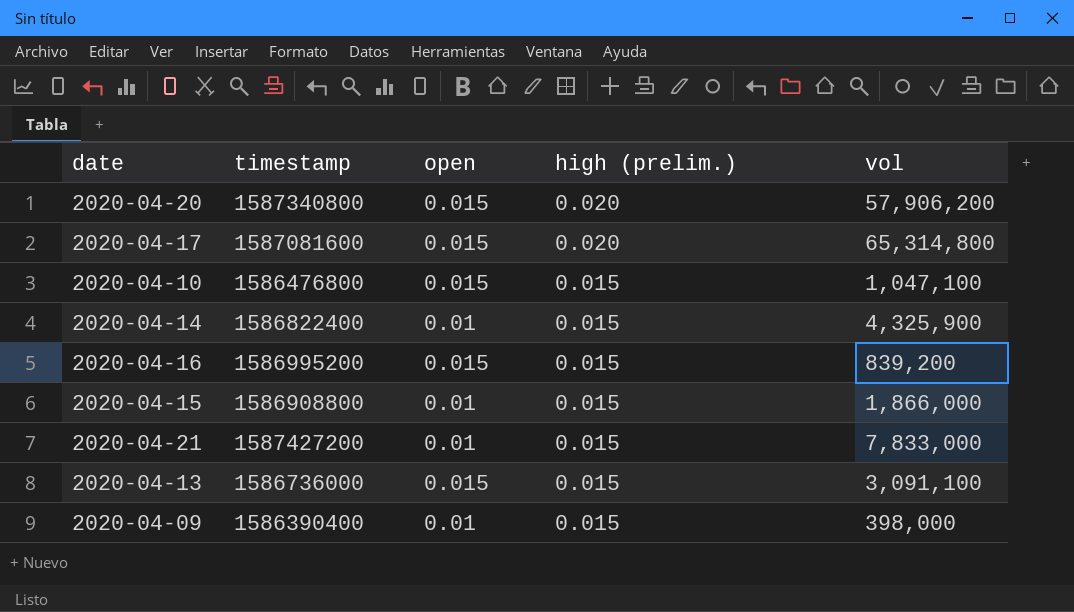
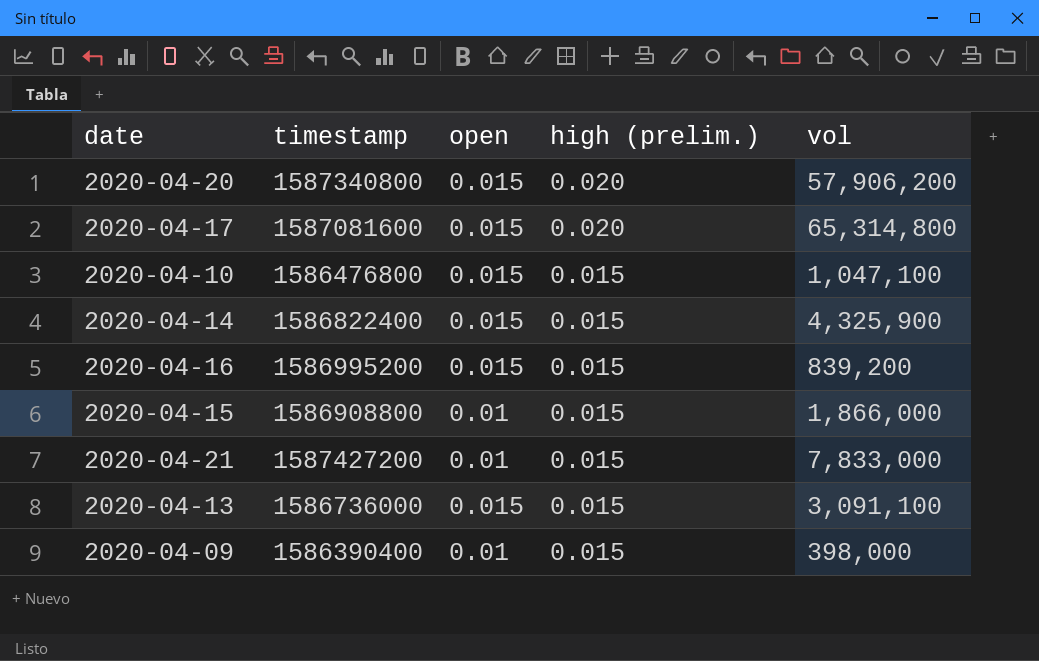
2020-04-14 | open: 0.01 -> 0.015

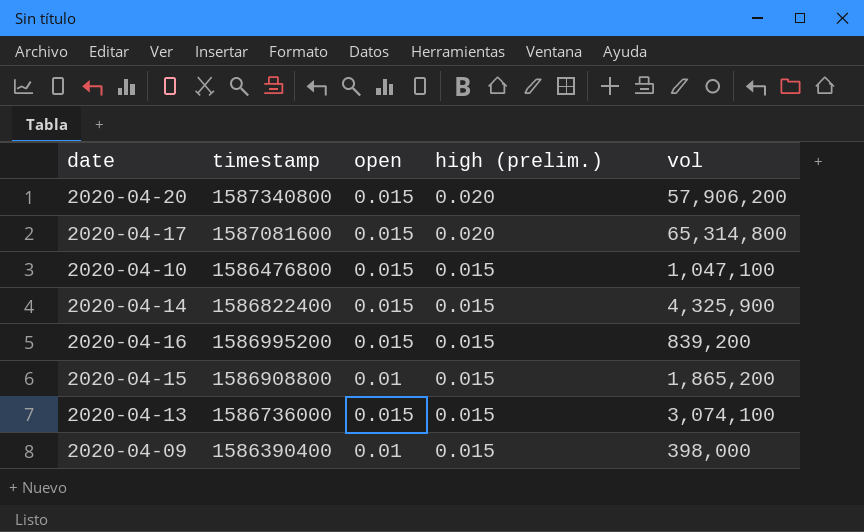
row 2020-04-21: 1587427200 | 0.01 | 0.015 | 7,833,000 -> none
2020-04-15 | vol: 1,866,000 -> 1,865,200
2020-04-13 | vol: 3,091,100 -> 3,074,100

